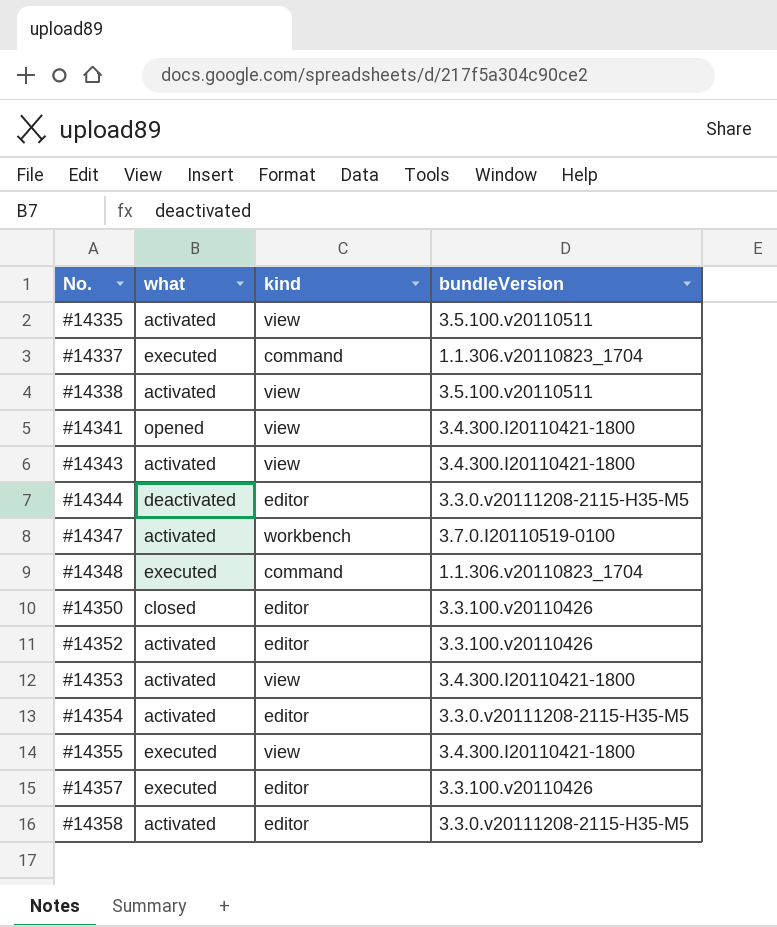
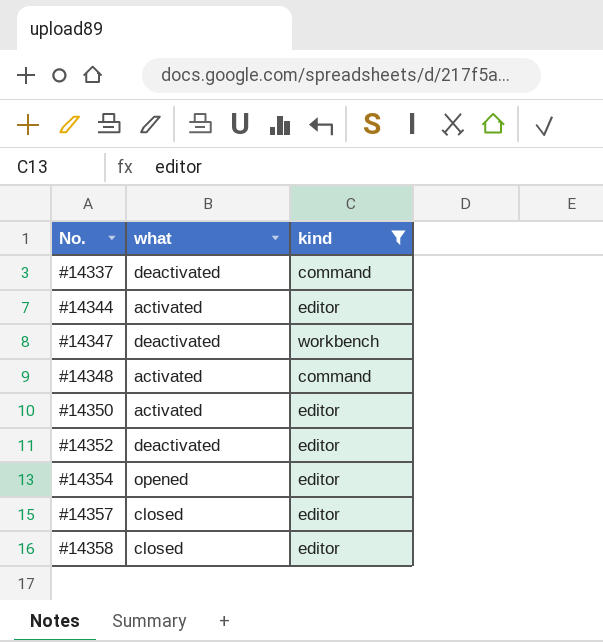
filter: none -> kind != view
column bundleVersion | position: 4 -> none
#14337 | what: executed -> deactivated
#14344 | what: deactivated -> activated
#14347 | what: activated -> deactivated
#14348 | what: executed -> activated
#14350 | what: closed -> activated
#14352 | what: activated -> deactivated
#14354 | what: activated -> opened
#14357 | what: executed -> closed
#14358 | what: activated -> closed

